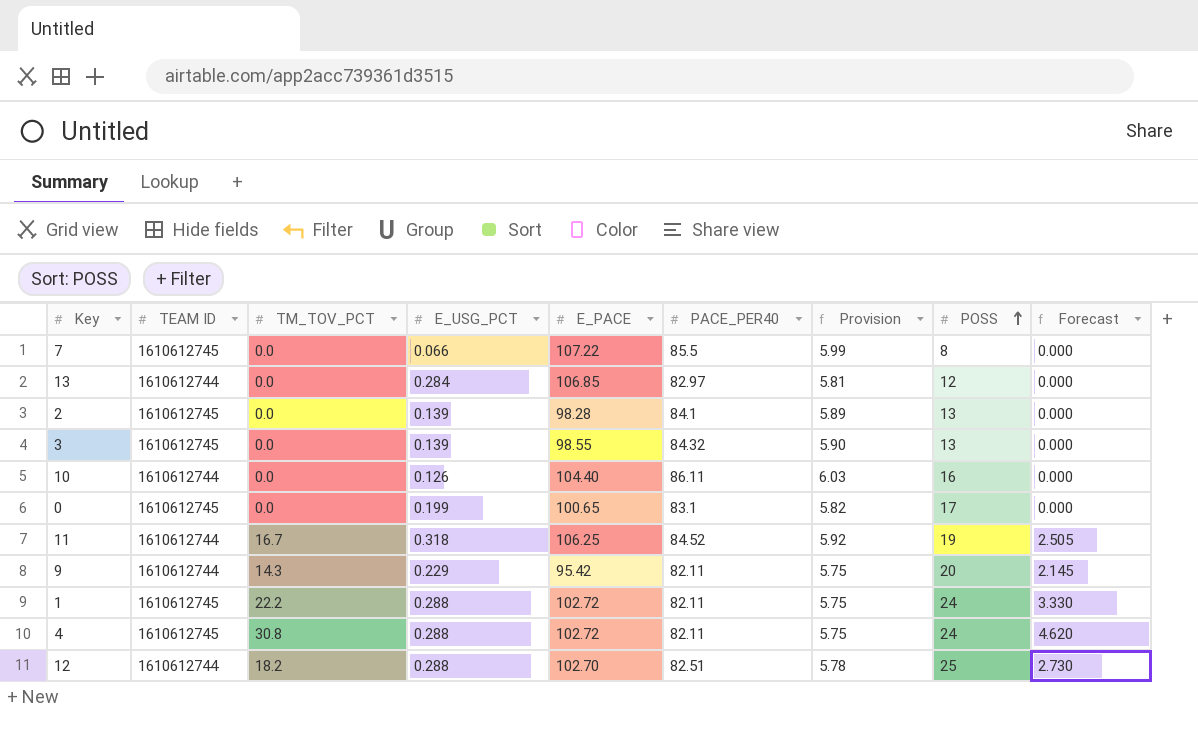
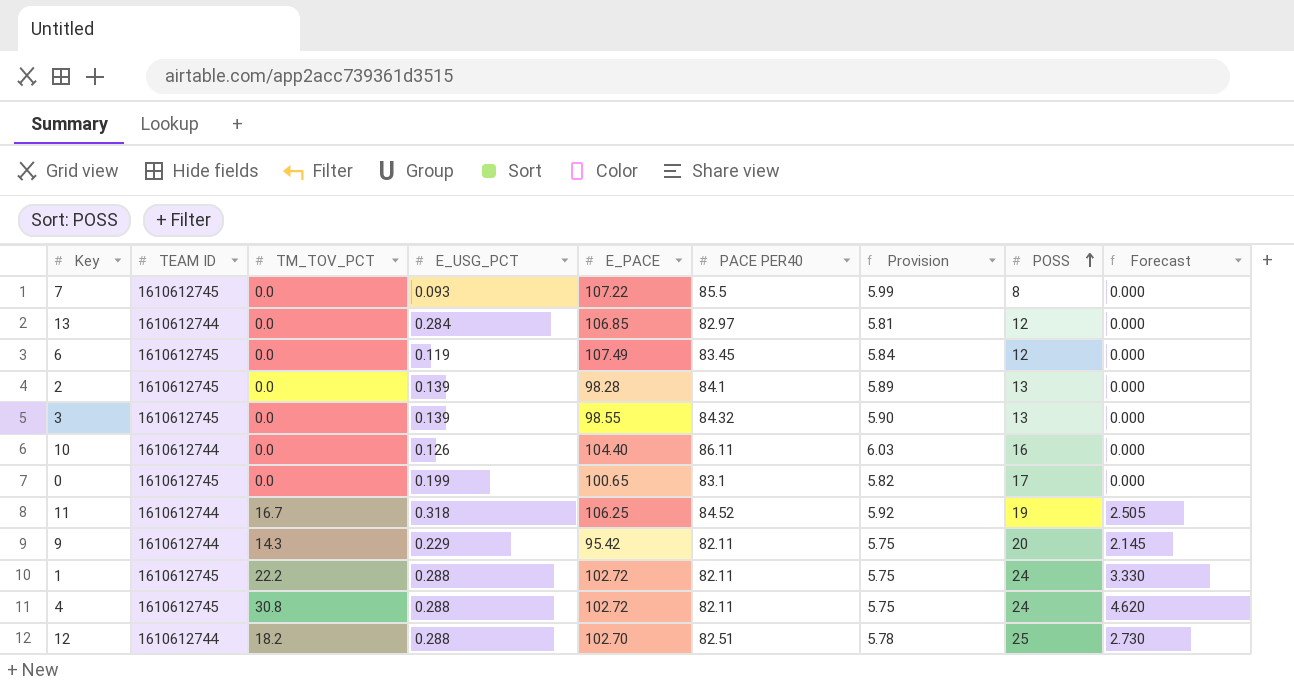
column name: PACE_PER40 -> PACE PER40
7 | E_USG_PCT: 0.066 -> 0.093
row 6: none -> 1610612745 | 0.0 | 0.119 | 107.49 | 83.45 | 5.84 | 12 | 0.000

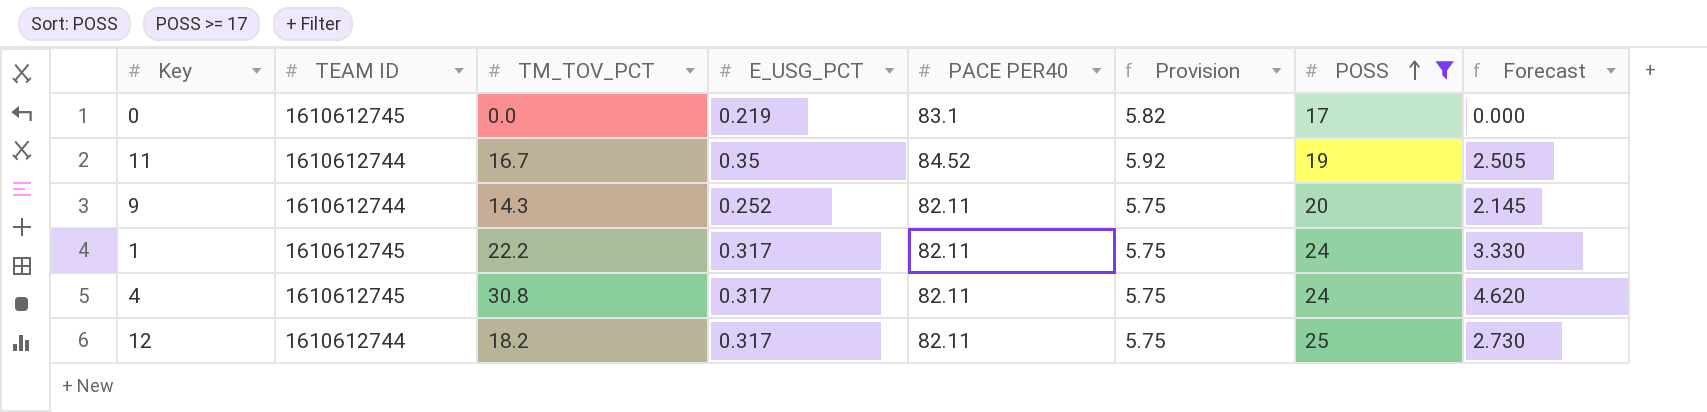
filter: none -> POSS >= 17
column E_PACE | position: 5 -> none
0 | E_USG_PCT: 0.199 -> 0.219
11 | E_USG_PCT: 0.318 -> 0.35
9 | E_USG_PCT: 0.229 -> 0.252
1 | E_USG_PCT: 0.288 -> 0.317
4 | E_USG_PCT: 0.288 -> 0.317
12 | E_USG_PCT: 0.288 -> 0.317
12 | PACE PER40: 82.51 -> 82.11
12 | Provision: 5.78 -> 5.75

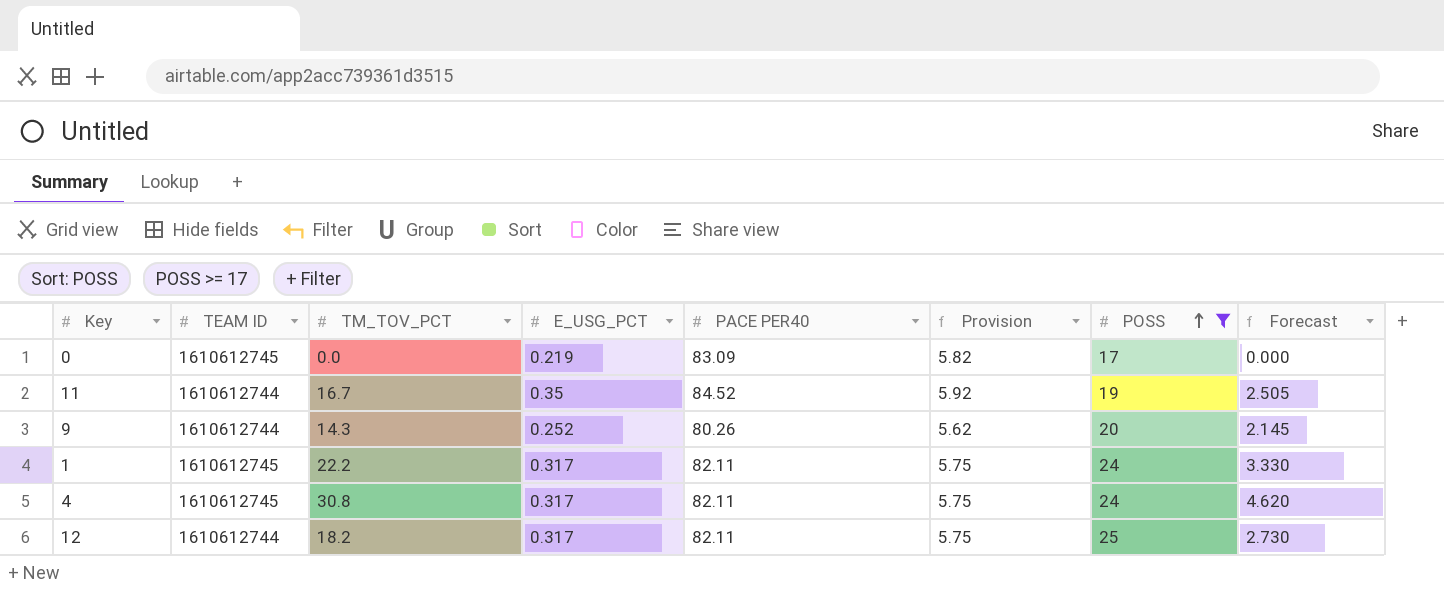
0 | PACE PER40: 83.1 -> 83.09
9 | PACE PER40: 82.11 -> 80.26
9 | Provision: 5.75 -> 5.62

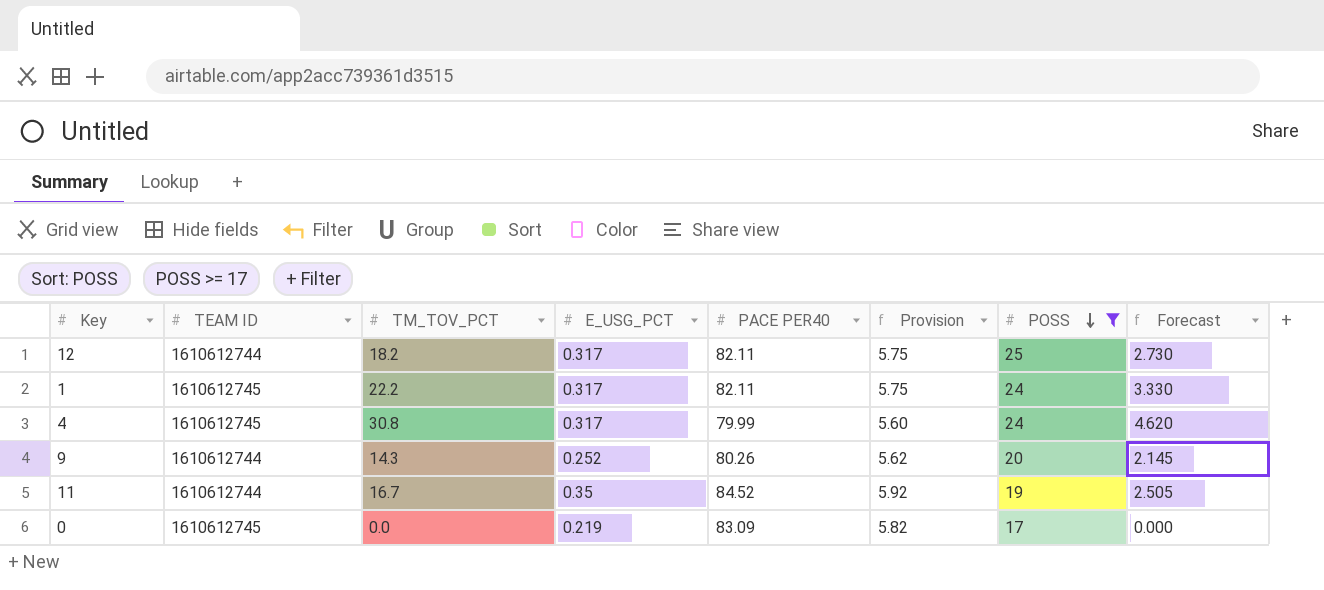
row order: POSS ascending -> POSS descending
4 | PACE PER40: 82.11 -> 79.99
4 | Provision: 5.75 -> 5.60

